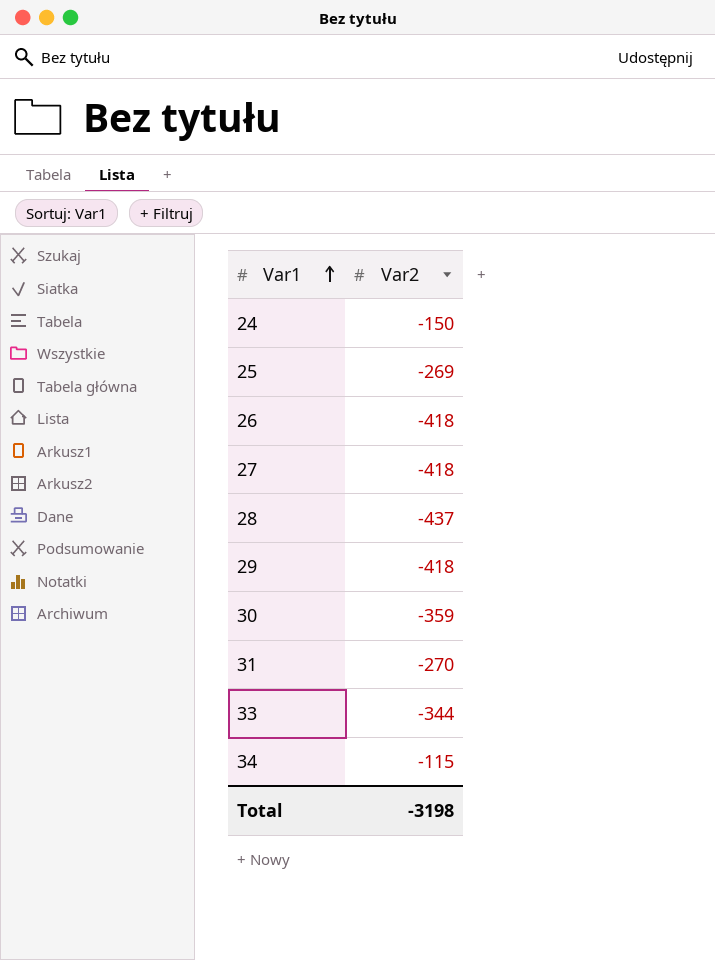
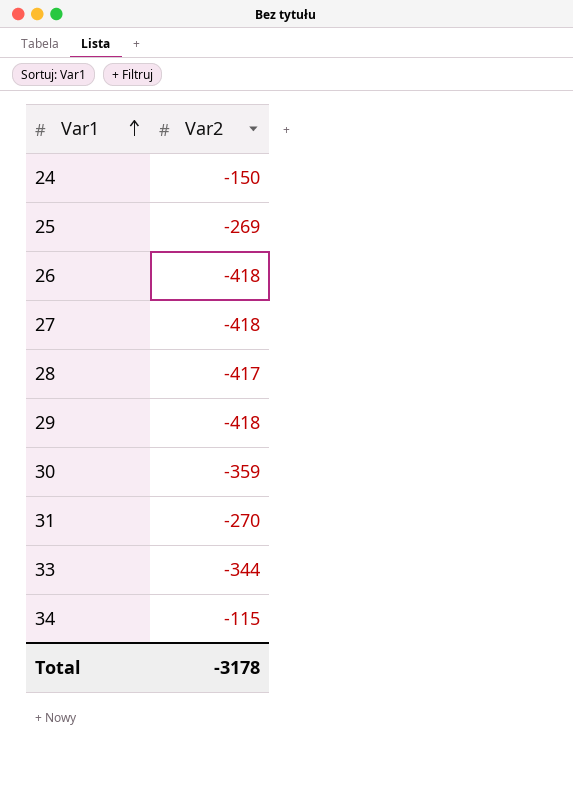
28 | Var2: -437 -> -417
Total | Var2: -3198 -> -3178

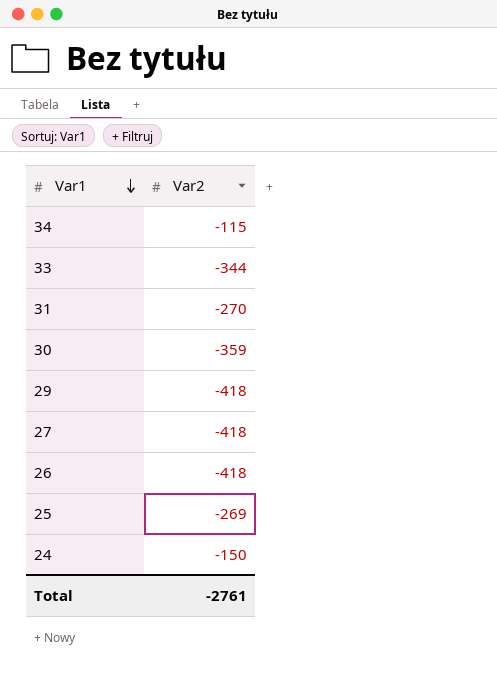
row order: Var1 ascending -> Var1 descending
row 28: -417 -> none
Total | Var2: -3178 -> -2761

